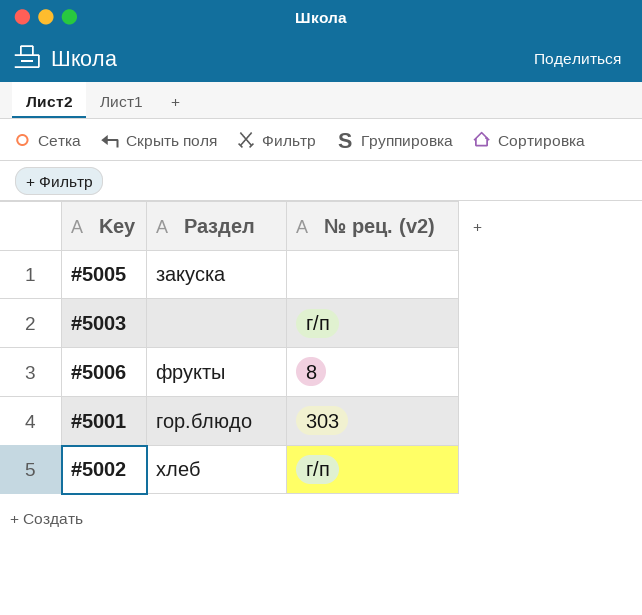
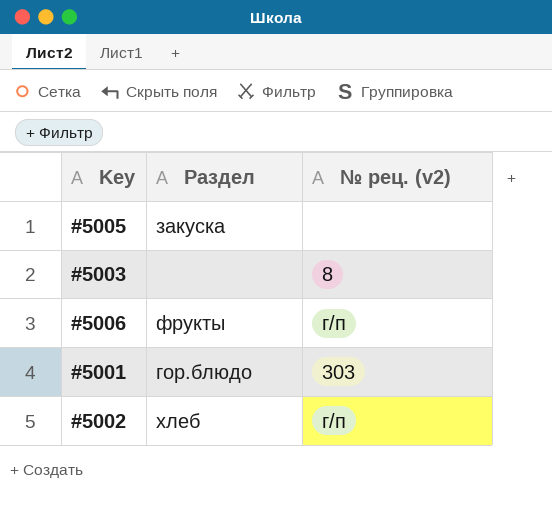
#5003 | № рец. (v2): г/п -> 8
#5006 | № рец. (v2): 8 -> г/п

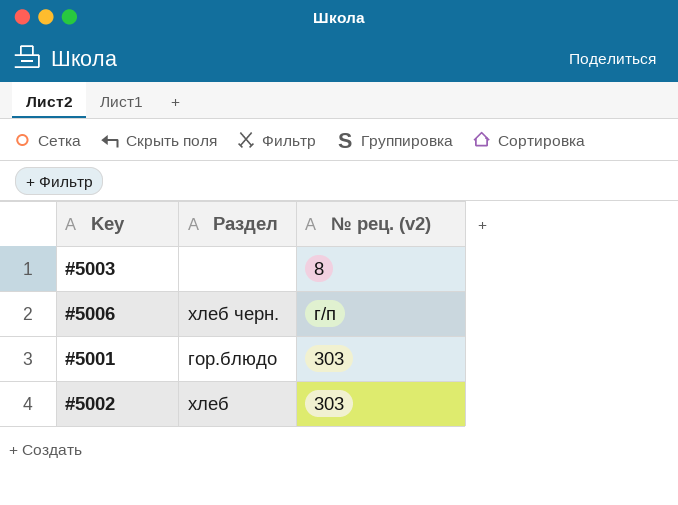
row #5005: закуска | none -> none
#5006 | Раздел: фрукты -> хлеб черн.
#5002 | № рец. (v2): г/п -> 303

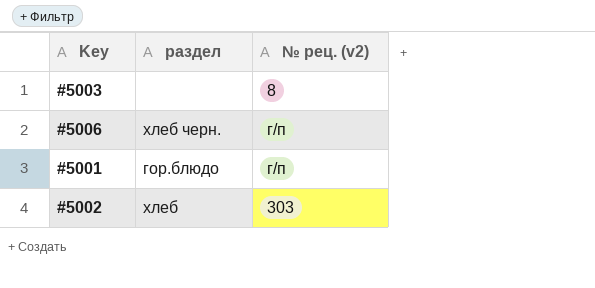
column name: Раздел -> раздел
#5001 | № рец. (v2): 303 -> г/п

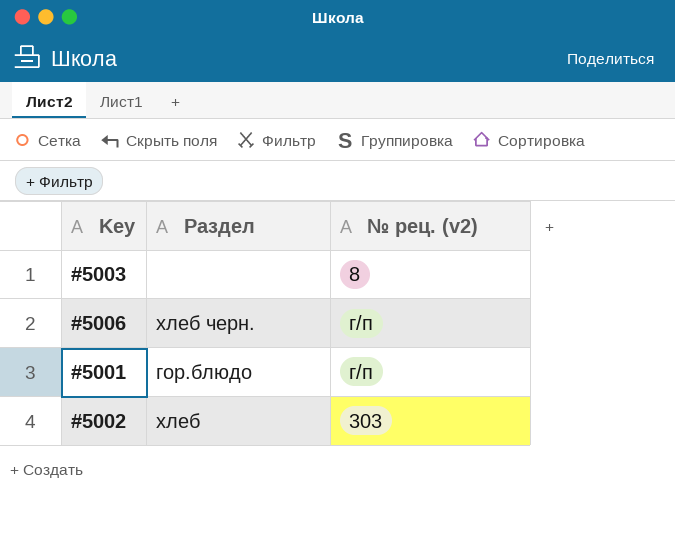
column name: раздел -> Раздел

